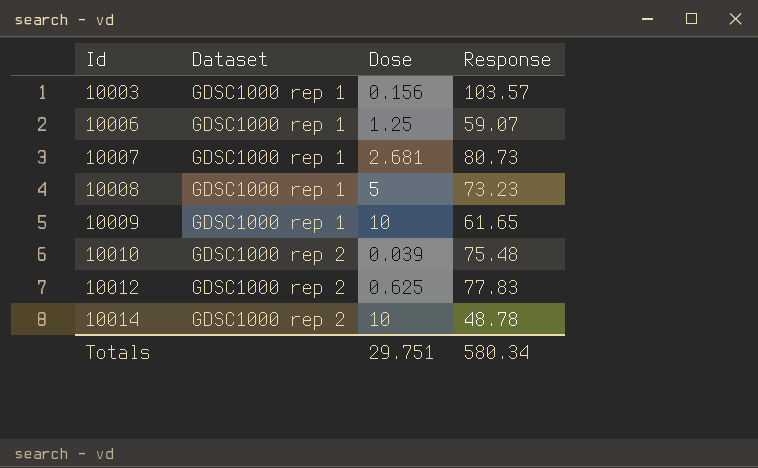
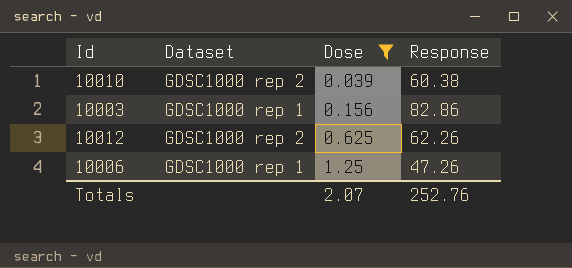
filter: none -> Dose <= 1.25
row order: Id ascending -> Dose ascending
10010 | Response: 75.48 -> 60.38
10003 | Response: 103.57 -> 82.86
10012 | Response: 77.83 -> 62.26
10006 | Response: 59.07 -> 47.26
Totals | Dose: 29.751 -> 2.07
Totals | Response: 580.34 -> 252.76

